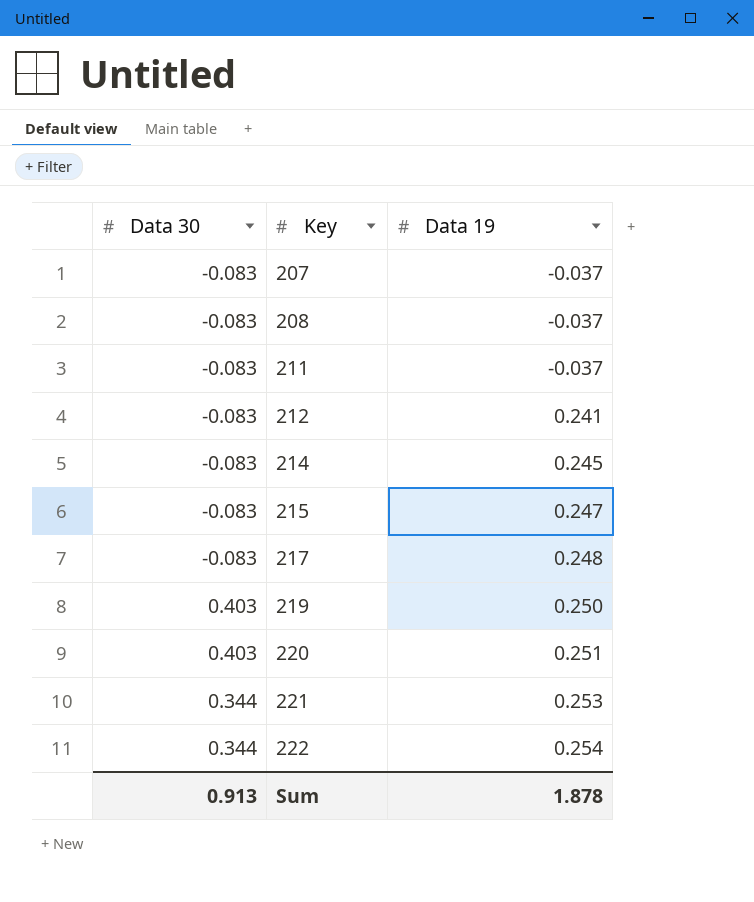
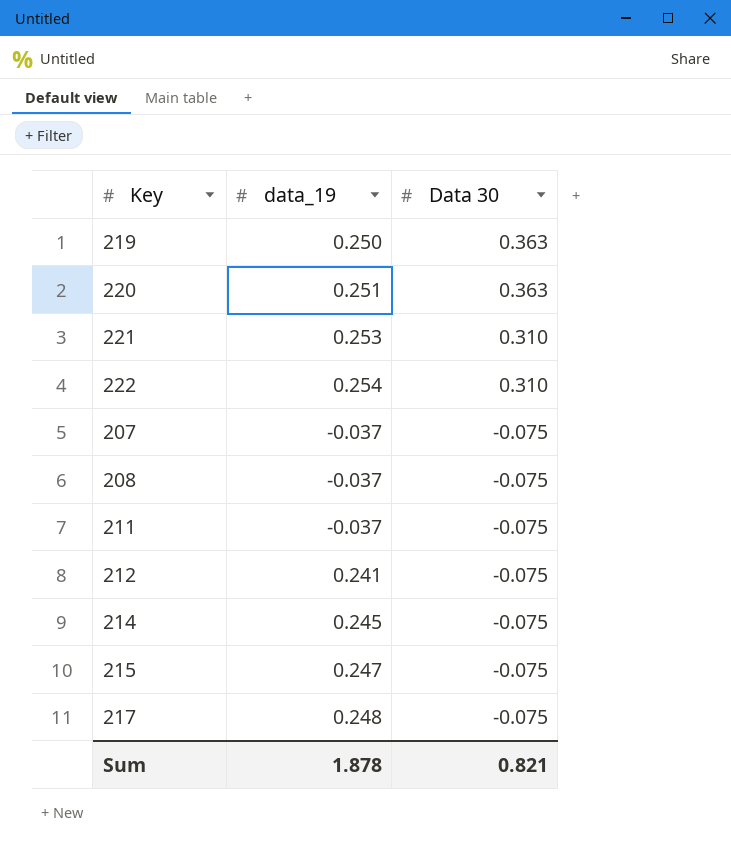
row order: Key ascending -> Data 30 descending
column name: Data 19 -> data_19
column Data 30 | position: 1 -> 3
219 | Data 30: 0.403 -> 0.363
220 | Data 30: 0.403 -> 0.363
221 | Data 30: 0.344 -> 0.310
222 | Data 30: 0.344 -> 0.310
207 | Data 30: -0.083 -> -0.075
208 | Data 30: -0.083 -> -0.075
211 | Data 30: -0.083 -> -0.075
212 | Data 30: -0.083 -> -0.075
214 | Data 30: -0.083 -> -0.075
215 | Data 30: -0.083 -> -0.075
217 | Data 30: -0.083 -> -0.075
Sum | Data 30: 0.913 -> 0.821

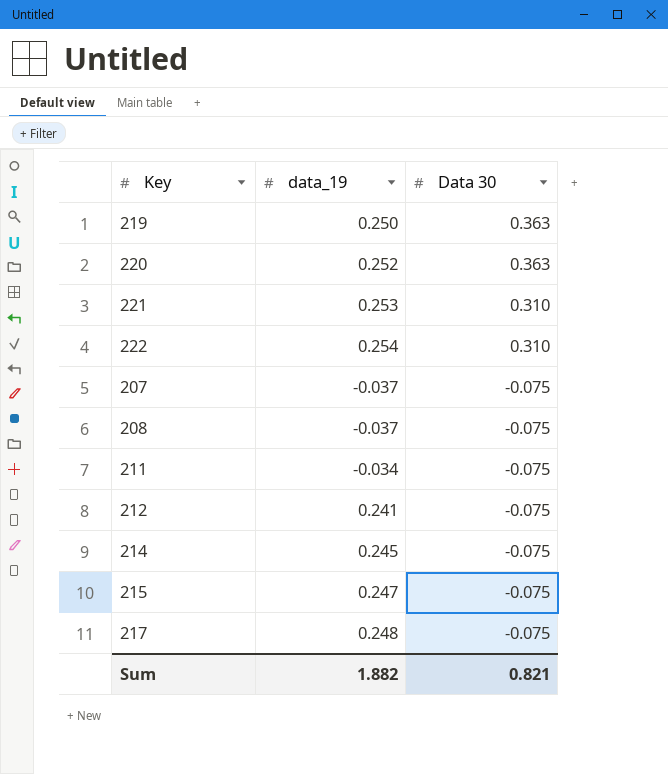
220 | data_19: 0.251 -> 0.252
211 | data_19: -0.037 -> -0.034
Sum | data_19: 1.878 -> 1.882

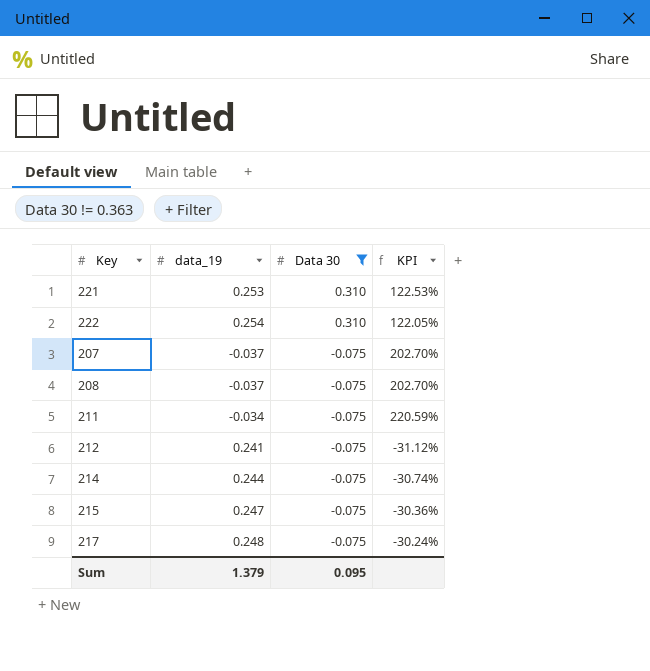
filter: none -> Data 30 != 0.363
column KPI | formula: none -> [Data 30] / [data_19]
214 | data_19: 0.245 -> 0.244
Sum | data_19: 1.882 -> 1.379
Sum | Data 30: 0.821 -> 0.095

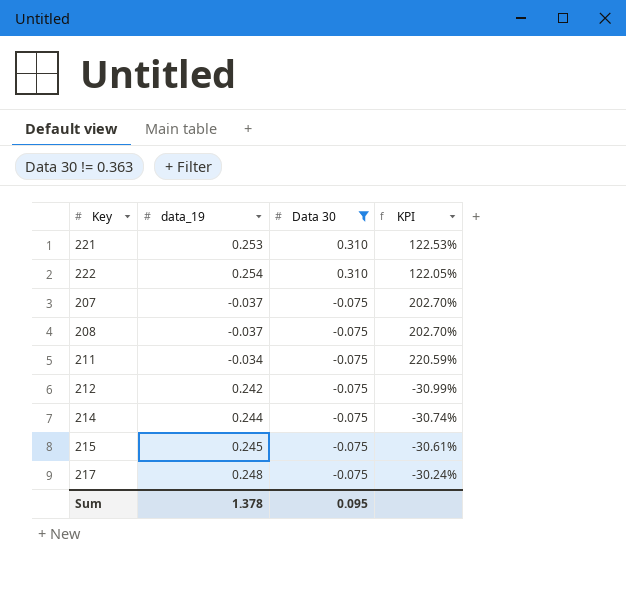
212 | data_19: 0.241 -> 0.242
212 | KPI: -31.12% -> -30.99%
215 | data_19: 0.247 -> 0.245
215 | KPI: -30.36% -> -30.61%
Sum | data_19: 1.379 -> 1.378

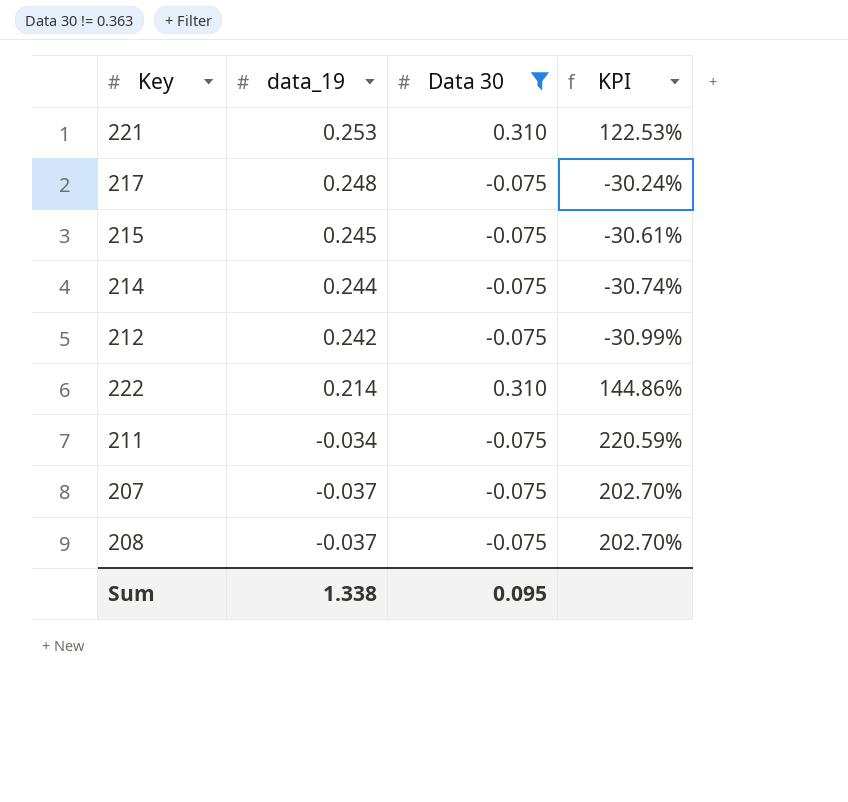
row order: Data 30 descending -> data_19 descending
222 | data_19: 0.254 -> 0.214
222 | KPI: 122.05% -> 144.86%
Sum | data_19: 1.378 -> 1.338

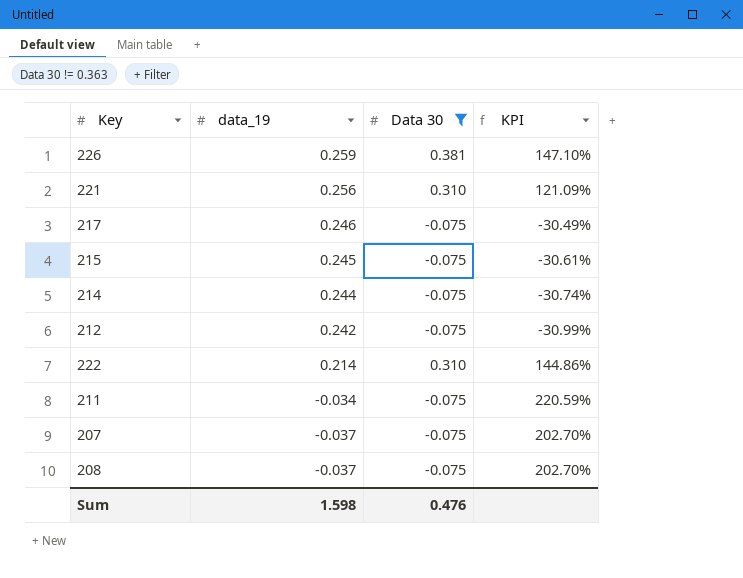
row 226: none -> 0.259 | 0.381 | 147.10%
221 | data_19: 0.253 -> 0.256
221 | KPI: 122.53% -> 121.09%
217 | data_19: 0.248 -> 0.246
217 | KPI: -30.24% -> -30.49%
Sum | data_19: 1.338 -> 1.598
Sum | Data 30: 0.095 -> 0.476

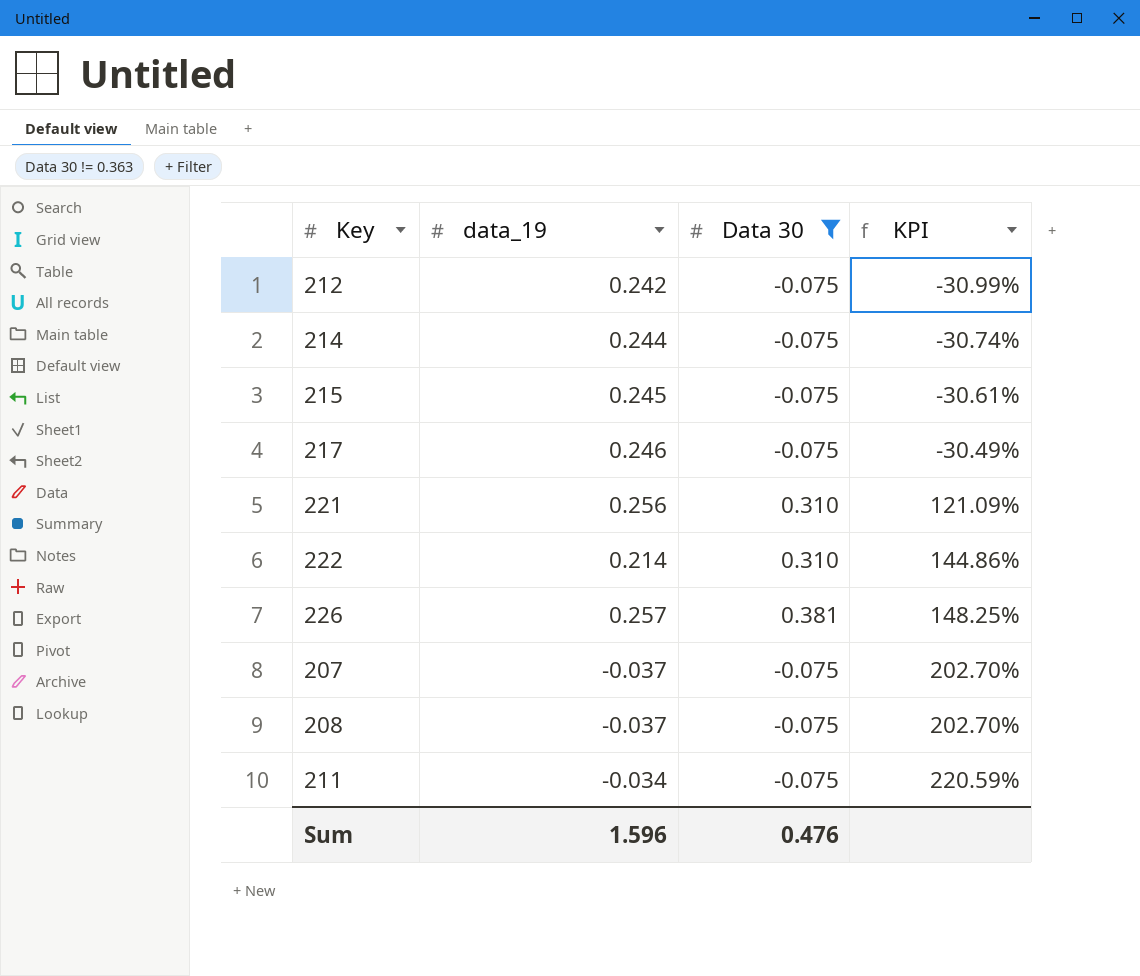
row order: data_19 descending -> KPI ascending
226 | data_19: 0.259 -> 0.257
226 | KPI: 147.10% -> 148.25%
Sum | data_19: 1.598 -> 1.596

